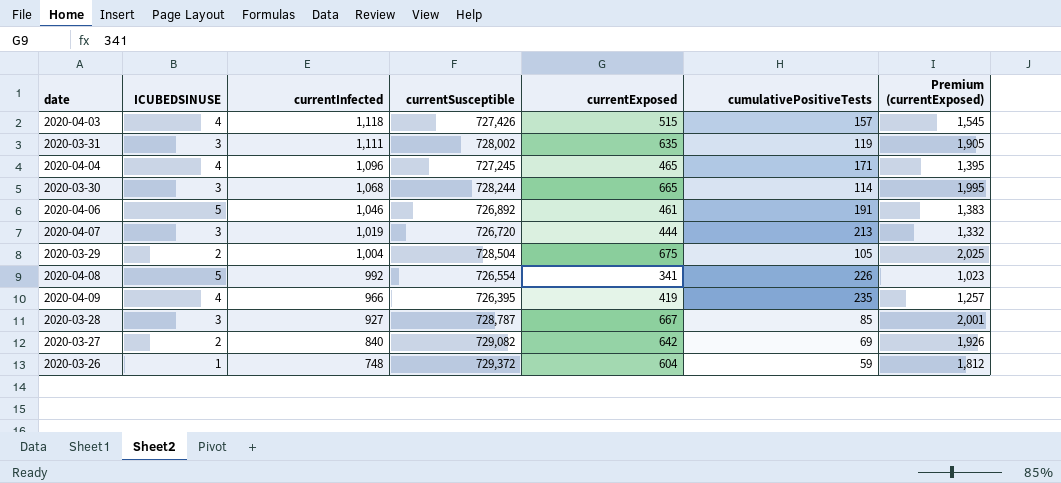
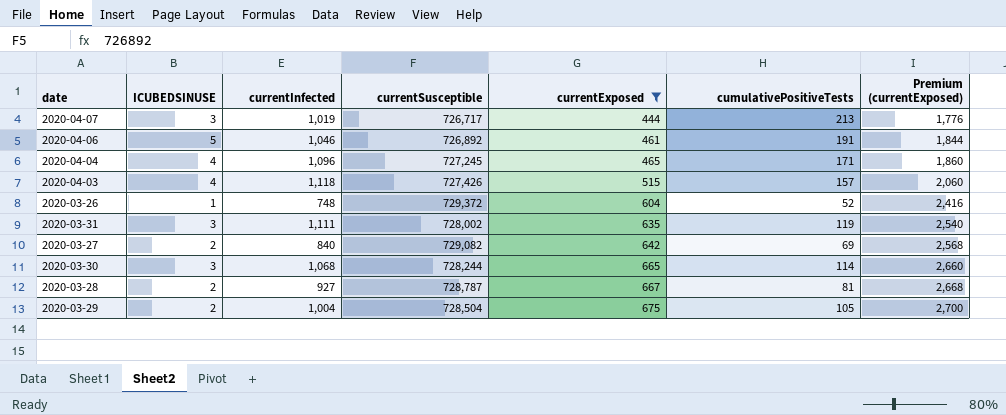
filter: none -> currentExposed >= 444
row order: currentInfected descending -> currentExposed ascending
column Premium (currentExposed) | formula: [currentExposed] * 3 -> [currentExposed] * 4
2020-04-07 | currentSusceptible: 726,720 -> 726,717
2020-03-26 | cumulativePositiveTests: 59 -> 52
2020-03-28 | ICUBEDSINUSE: 3 -> 2
2020-03-28 | cumulativePositiveTests: 85 -> 81

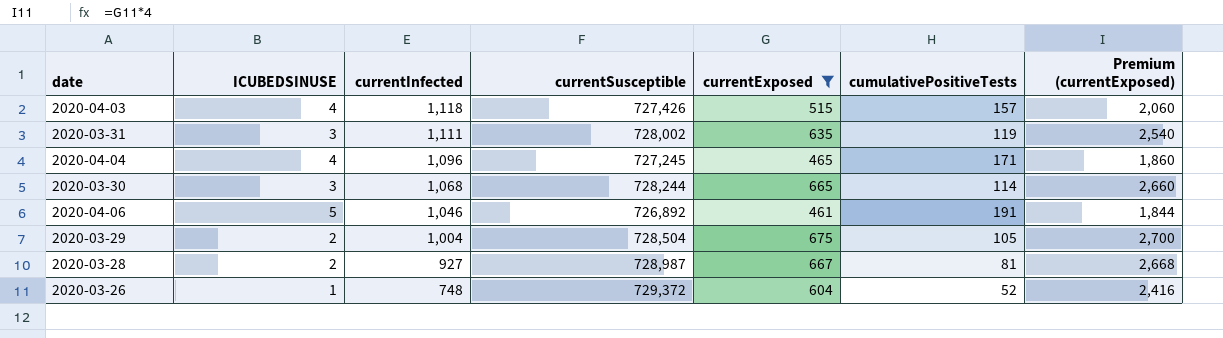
row order: currentExposed ascending -> currentInfected descending
row 2020-04-07: 3 | 1,019 | 726,717 | 444 | 213 | 1,776 -> none
row 2020-03-27: 2 | 840 | 729,082 | 642 | 69 | 2,568 -> none
2020-03-28 | currentSusceptible: 728,787 -> 728,987

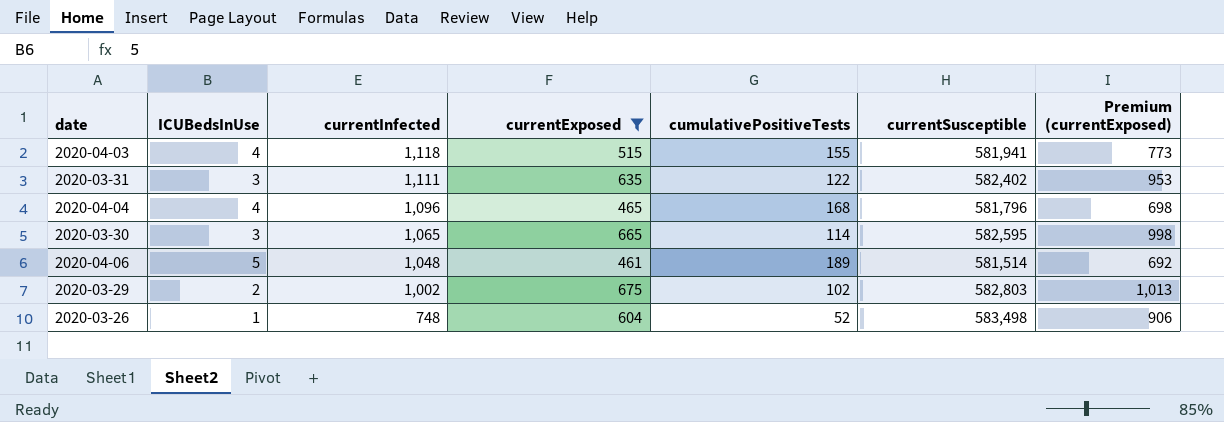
column name: ICUBEDSINUSE -> ICUBedsInUse
column currentSusceptible | position: 4 -> 6
column Premium (currentExposed) | formula: [currentExposed] * 4 -> [currentExposed] * 1.5
row 2020-03-28: 2 | 927 | 728,987 | 667 | 81 | 2,668 -> none
2020-04-03 | cumulativePositiveTests: 157 -> 155
2020-04-03 | currentSusceptible: 727,426 -> 581,941
2020-03-31 | cumulativePositiveTests: 119 -> 122
2020-03-31 | currentSusceptible: 728,002 -> 582,402
2020-04-04 | cumulativePositiveTests: 171 -> 168
2020-04-04 | currentSusceptible: 727,245 -> 581,796
2020-03-30 | currentInfected: 1,068 -> 1,065
2020-03-30 | currentSusceptible: 728,244 -> 582,595
2020-04-06 | currentInfected: 1,046 -> 1,048
2020-04-06 | cumulativePositiveTests: 191 -> 189
2020-04-06 | currentSusceptible: 726,892 -> 581,514
2020-03-29 | currentInfected: 1,004 -> 1,002
2020-03-29 | cumulativePositiveTests: 105 -> 102
2020-03-29 | currentSusceptible: 728,504 -> 582,803
2020-03-26 | currentSusceptible: 729,372 -> 583,498

